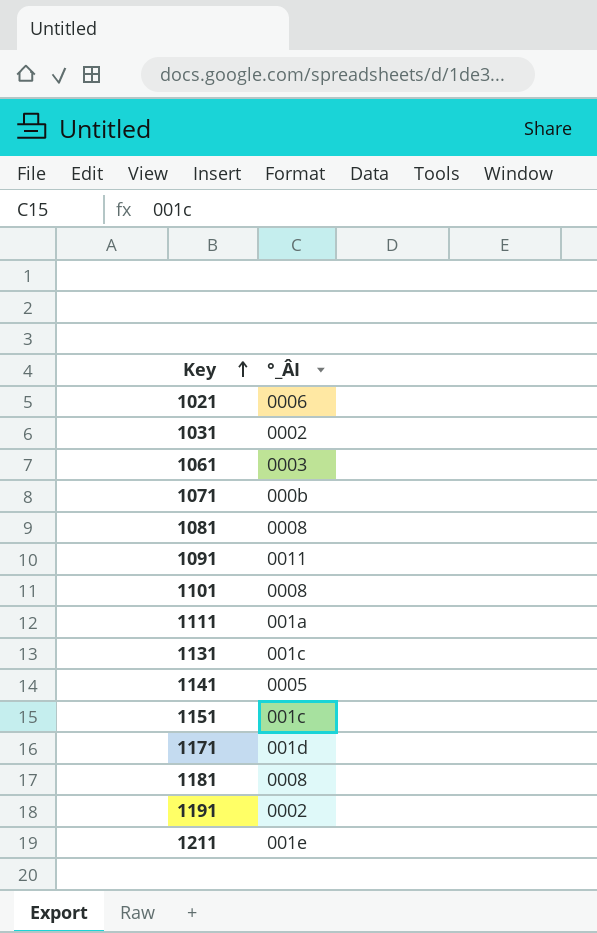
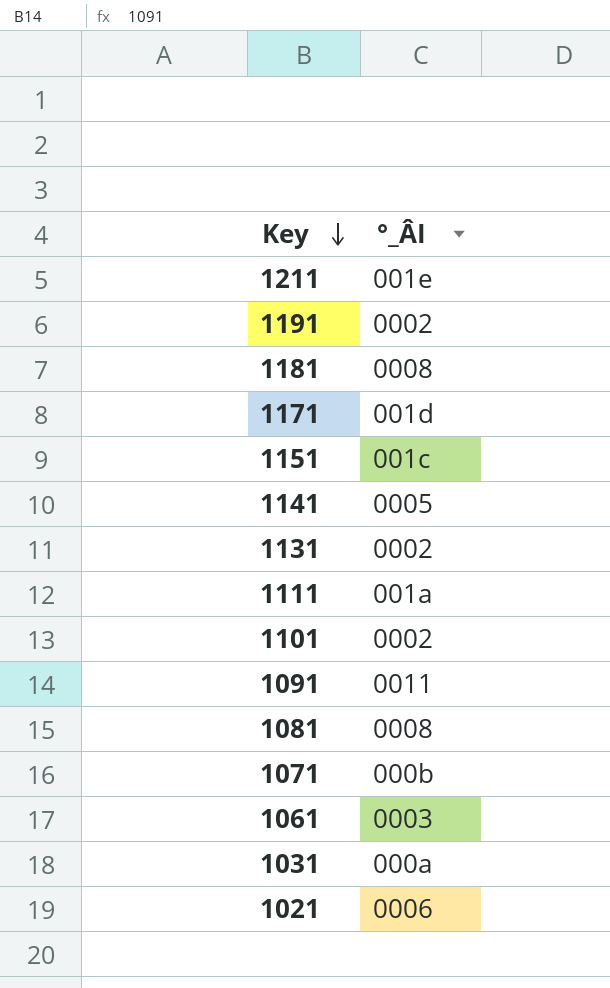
row order: Key ascending -> Key descending
1131 | °_ÂI: 001c -> 0002
1101 | °_ÂI: 0008 -> 0002
1031 | °_ÂI: 0002 -> 000a

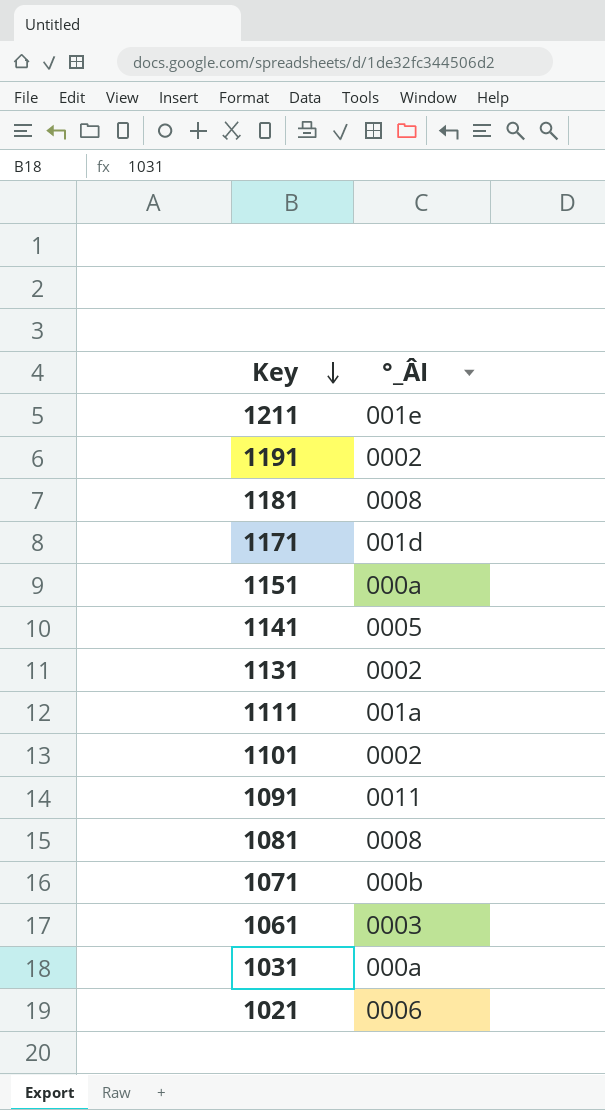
1151 | °_ÂI: 001c -> 000a

